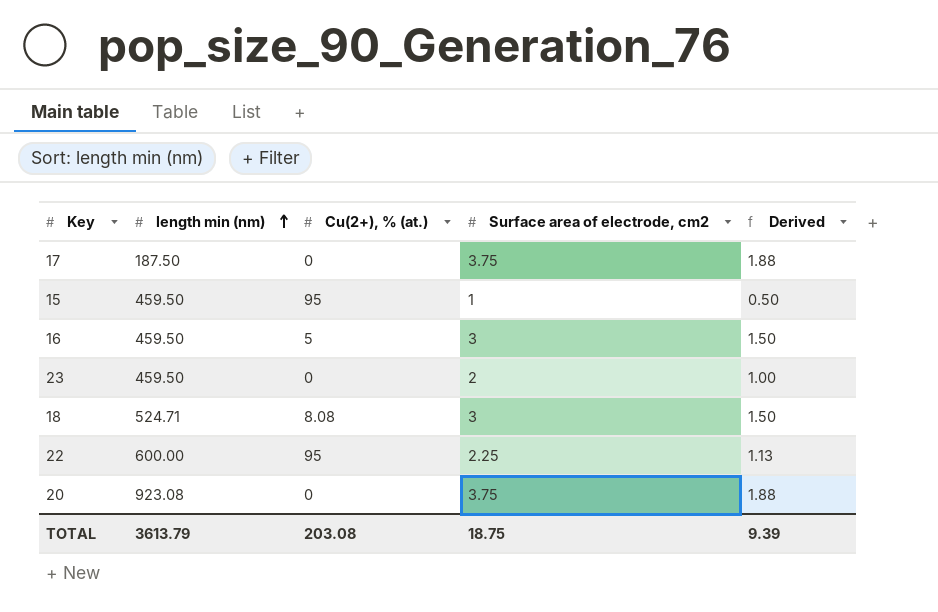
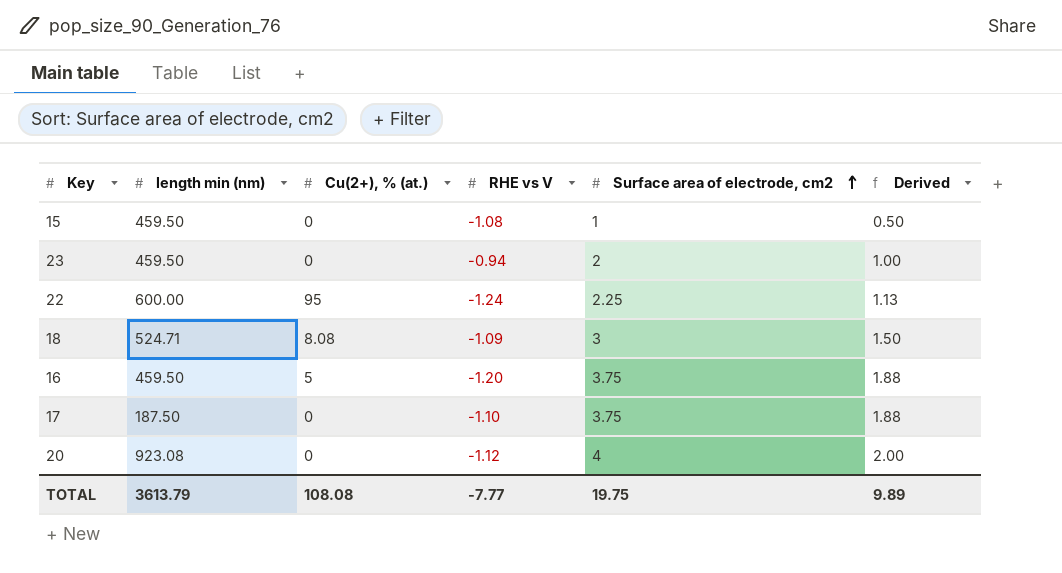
row order: length min (nm) ascending -> Surface area of electrode, cm2 ascending
column RHE vs V | position: none -> 4
15 | Cu(2+), % (at.): 95 -> 0
16 | Surface area of electrode, cm2: 3 -> 3.75
16 | Derived: 1.50 -> 1.88
20 | Surface area of electrode, cm2: 3.75 -> 4
20 | Derived: 1.88 -> 2.00
TOTAL | Cu(2+), % (at.): 203.08 -> 108.08
TOTAL | Surface area of electrode, cm2: 18.75 -> 19.75
TOTAL | Derived: 9.39 -> 9.89

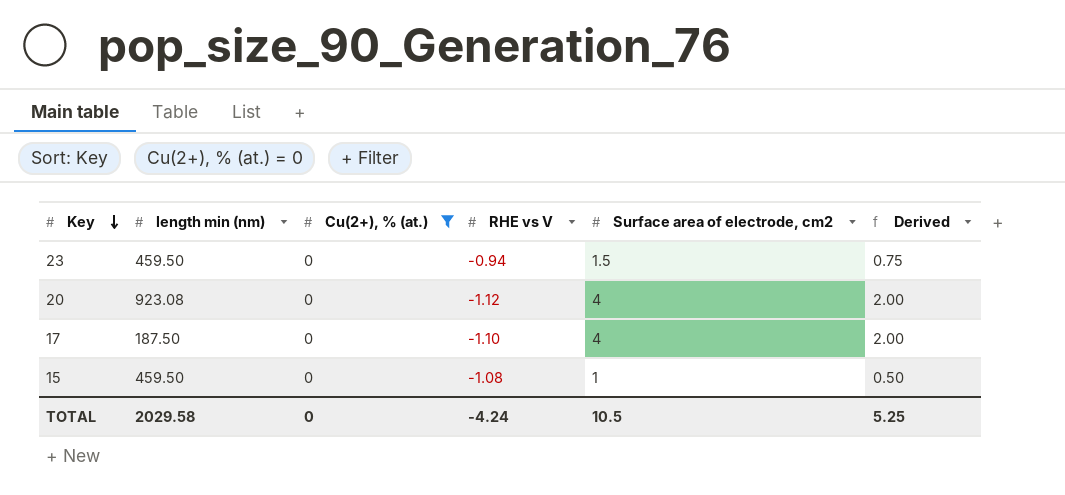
filter: none -> Cu(2+), % (at.) = 0
row order: Surface area of electrode, cm2 ascending -> Key descending
23 | Surface area of electrode, cm2: 2 -> 1.5
23 | Derived: 1.00 -> 0.75
17 | Surface area of electrode, cm2: 3.75 -> 4
17 | Derived: 1.88 -> 2.00
TOTAL | length min (nm): 3613.79 -> 2029.58
TOTAL | Cu(2+), % (at.): 108.08 -> 0
TOTAL | RHE vs V: -7.77 -> -4.24
TOTAL | Surface area of electrode, cm2: 19.75 -> 10.5
TOTAL | Derived: 9.89 -> 5.25

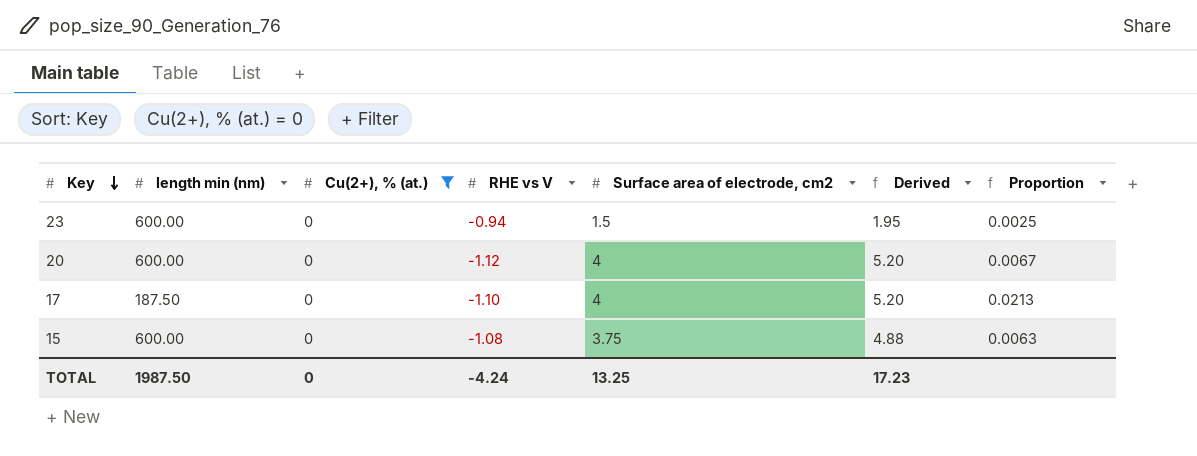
column Derived | formula: [Surface area of electrode, cm2] * 0.5 -> [Surface area of electrode, cm2] * 1.3
column Proportion | formula: none -> [Surface area of electrode, cm2] / [length min (nm)]
23 | length min (nm): 459.50 -> 600.00
20 | length min (nm): 923.08 -> 600.00
15 | length min (nm): 459.50 -> 600.00
15 | Surface area of electrode, cm2: 1 -> 3.75
TOTAL | length min (nm): 2029.58 -> 1987.50
TOTAL | Surface area of electrode, cm2: 10.5 -> 13.25
TOTAL | Derived: 5.25 -> 17.23

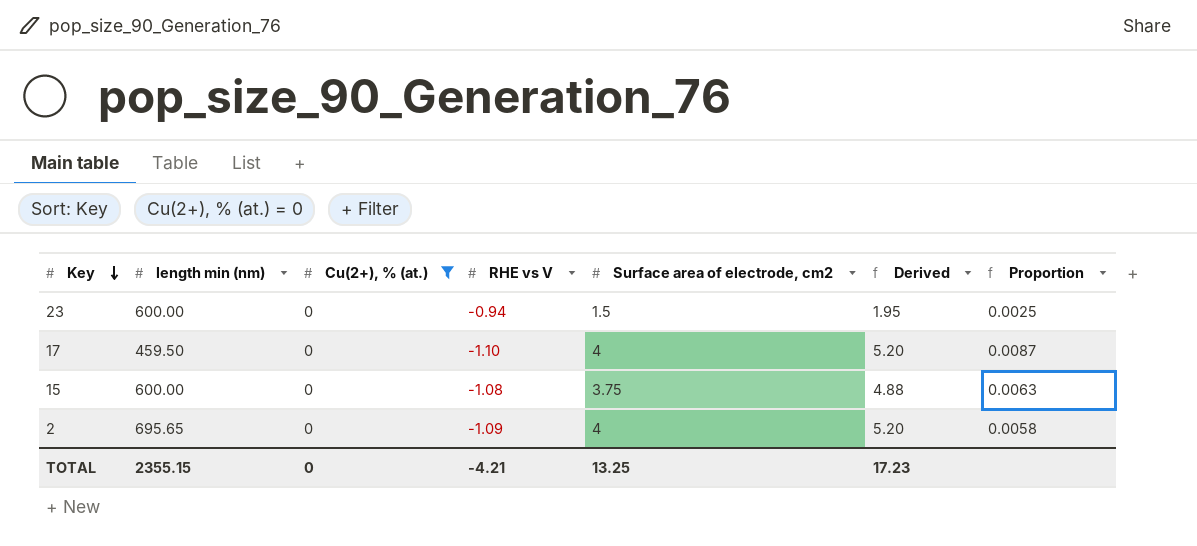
row 20: 600.00 | 0 | -1.12 | 4 | 5.20 | 0.0067 -> none
17 | length min (nm): 187.50 -> 459.50
17 | Proportion: 0.0213 -> 0.0087
row 2: none -> 695.65 | 0 | -1.09 | 4 | 5.20 | 0.0058
TOTAL | length min (nm): 1987.50 -> 2355.15
TOTAL | RHE vs V: -4.24 -> -4.21

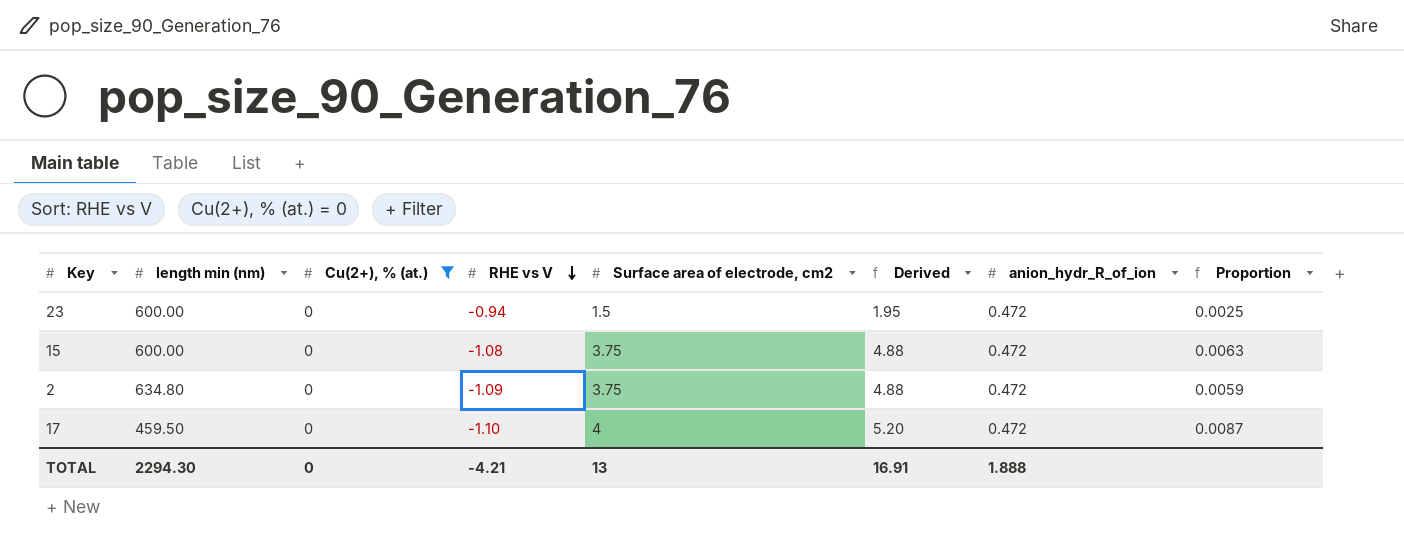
row order: Key descending -> RHE vs V descending
column anion_hydr_R_of_ion | position: none -> 7
2 | length min (nm): 695.65 -> 634.80
2 | Surface area of electrode, cm2: 4 -> 3.75
2 | Derived: 5.20 -> 4.88
2 | Proportion: 0.0058 -> 0.0059
TOTAL | length min (nm): 2355.15 -> 2294.30
TOTAL | Surface area of electrode, cm2: 13.25 -> 13
TOTAL | Derived: 17.23 -> 16.91

